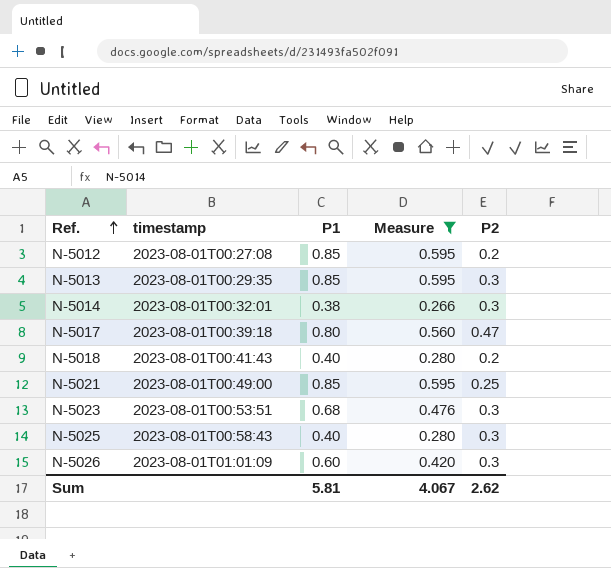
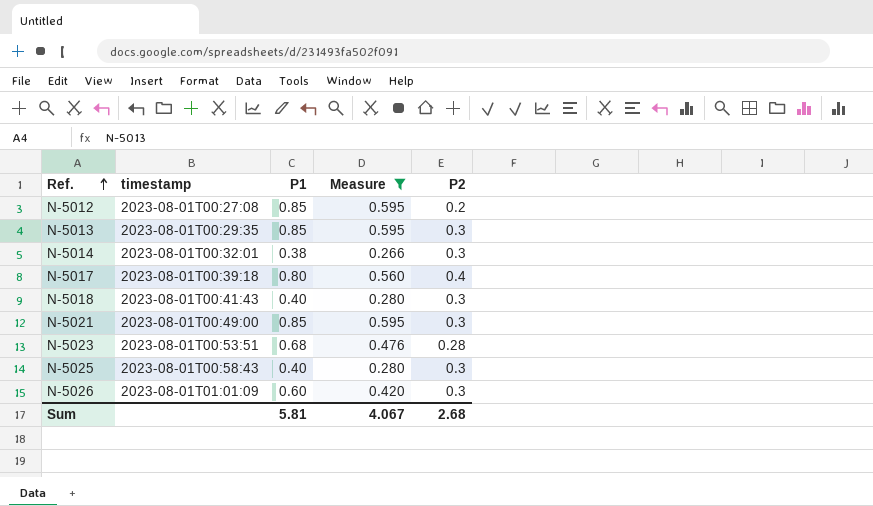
N-5017 | P2: 0.47 -> 0.4
N-5018 | P2: 0.2 -> 0.3
N-5021 | P2: 0.25 -> 0.3
N-5023 | P2: 0.3 -> 0.28
Sum | P2: 2.62 -> 2.68

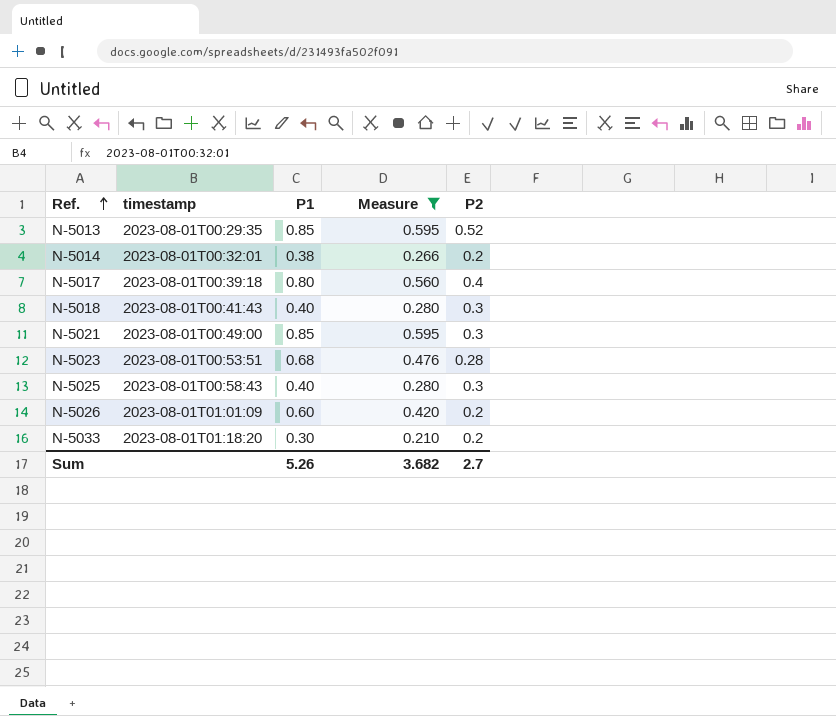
row N-5012: 2023-08-01T00:27:08 | 0.85 | 0.595 | 0.2 -> none
N-5013 | P2: 0.3 -> 0.52
N-5014 | P2: 0.3 -> 0.2
N-5026 | P2: 0.3 -> 0.2
row N-5033: none -> 2023-08-01T01:18:20 | 0.30 | 0.210 | 0.2
Sum | P1: 5.81 -> 5.26
Sum | Measure: 4.067 -> 3.682
Sum | P2: 2.68 -> 2.7

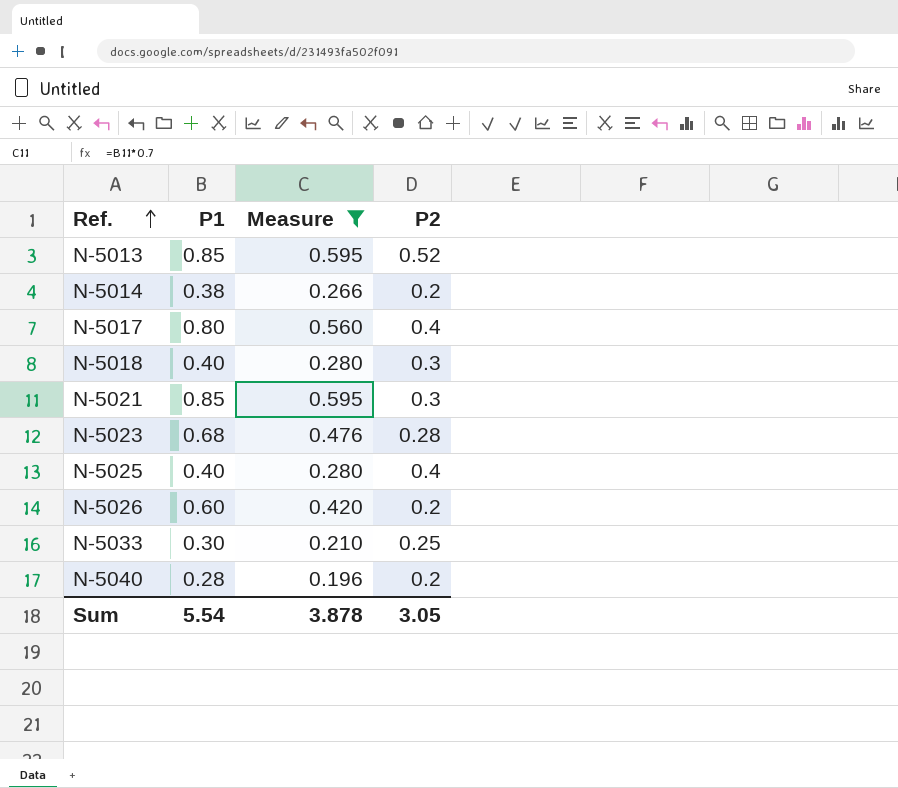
column timestamp | position: 2 -> none
N-5025 | P2: 0.3 -> 0.4
N-5033 | P2: 0.2 -> 0.25
row N-5040: none -> 0.28 | 0.196 | 0.2
Sum | P1: 5.26 -> 5.54
Sum | Measure: 3.682 -> 3.878
Sum | P2: 2.7 -> 3.05

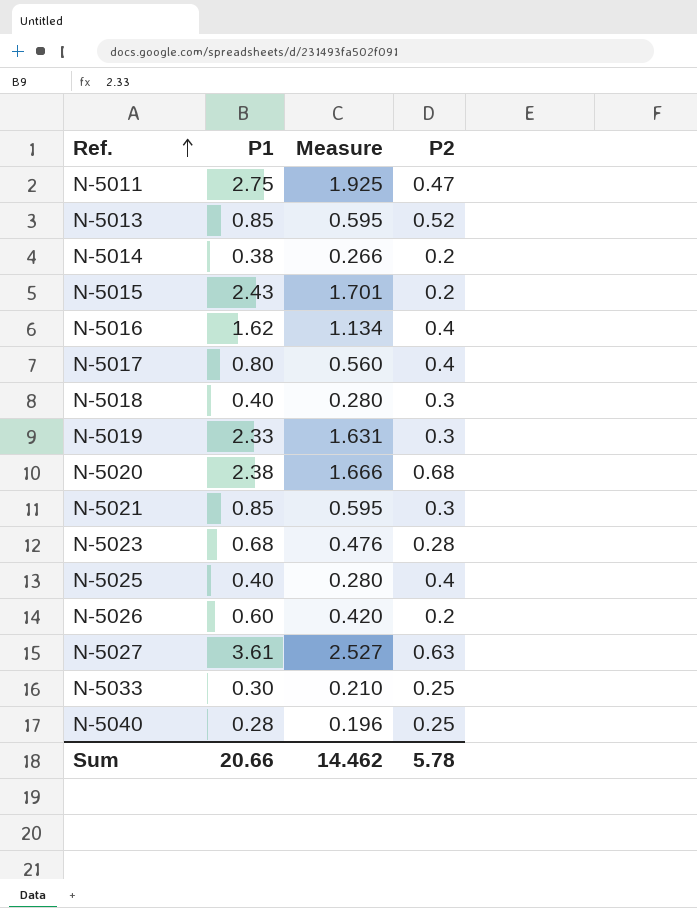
filter: Measure <= 0.595 -> none
N-5040 | P2: 0.2 -> 0.25
Sum | P1: 5.54 -> 20.66
Sum | Measure: 3.878 -> 14.462
Sum | P2: 3.05 -> 5.78

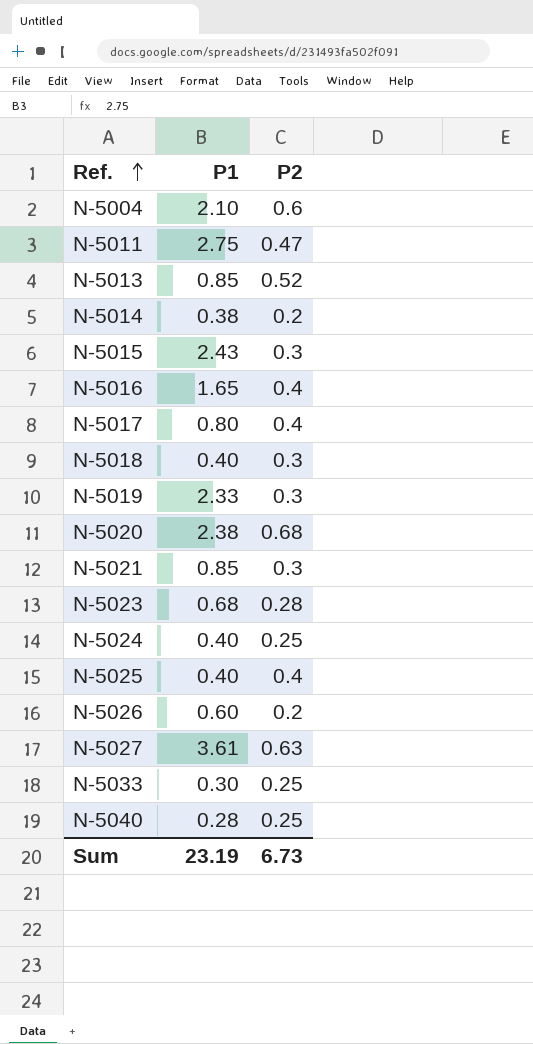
column Measure | formula: [P1] * 0.7 -> none
row N-5004: none -> 2.10 | 0.6
N-5015 | P2: 0.2 -> 0.3
N-5016 | P1: 1.62 -> 1.65
row N-5024: none -> 0.40 | 0.25
Sum | P1: 20.66 -> 23.19
Sum | P2: 5.78 -> 6.73

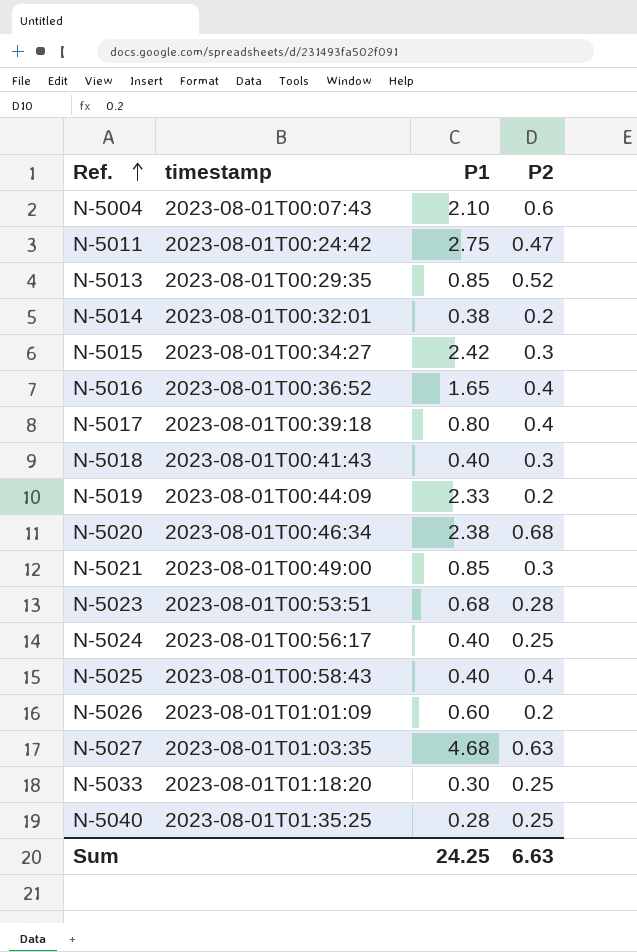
column timestamp | position: none -> 2
N-5015 | P1: 2.43 -> 2.42
N-5019 | P2: 0.3 -> 0.2
N-5027 | P1: 3.61 -> 4.68
Sum | P1: 23.19 -> 24.25
Sum | P2: 6.73 -> 6.63

